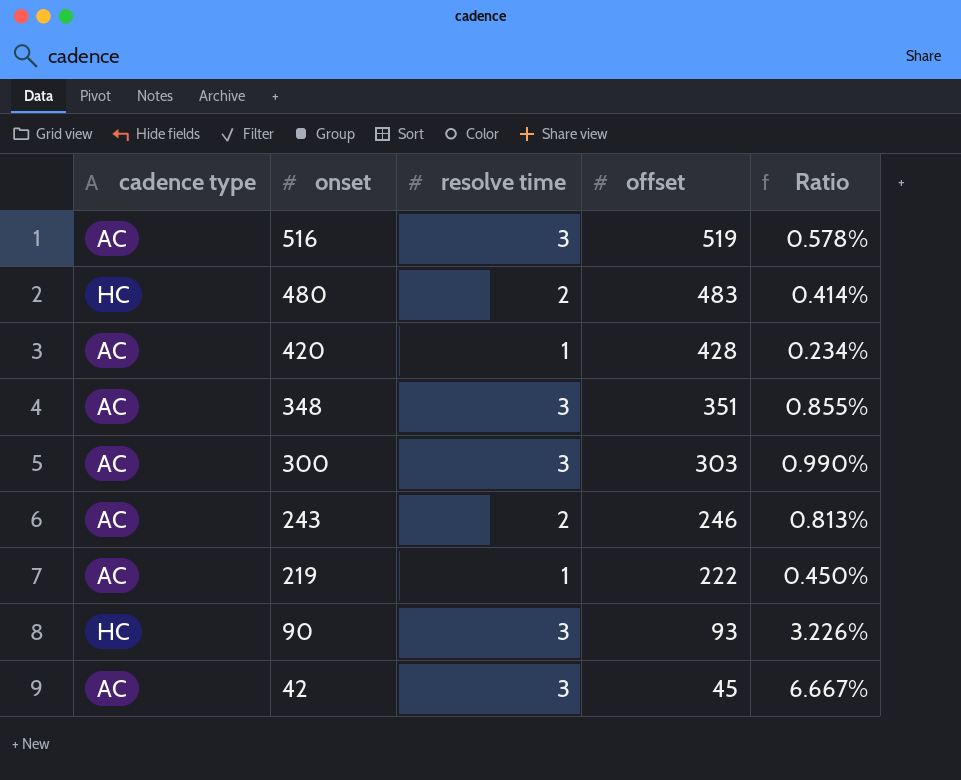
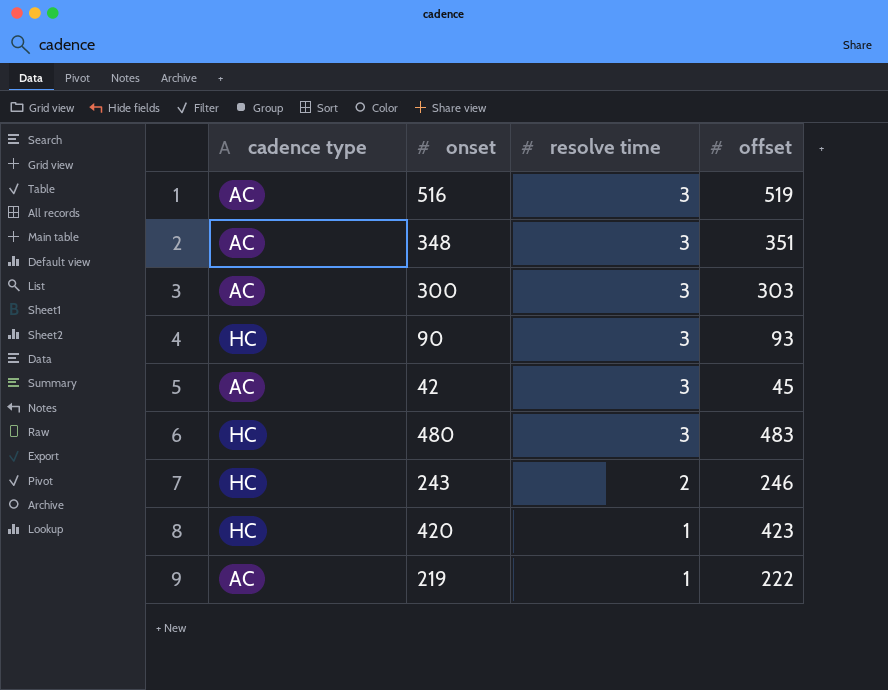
row order: onset descending -> resolve time descending
column Ratio | formula: [resolve time] / [offset] -> none
480 | resolve time: 2 -> 3
243 | cadence type: AC -> HC
420 | cadence type: AC -> HC
420 | offset: 428 -> 423

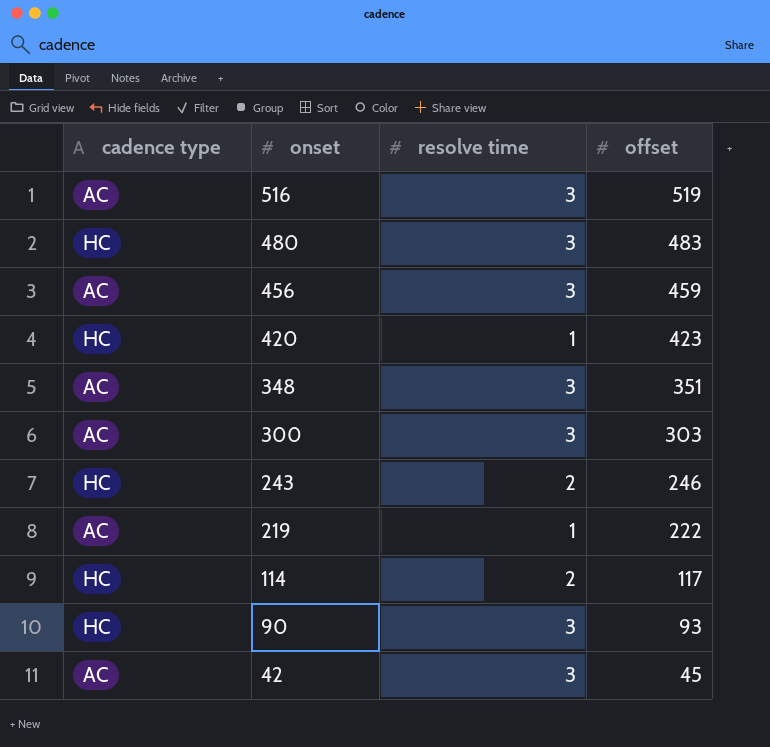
row order: resolve time descending -> onset descending
row 456: none -> AC | 3 | 459
row 114: none -> HC | 2 | 117

